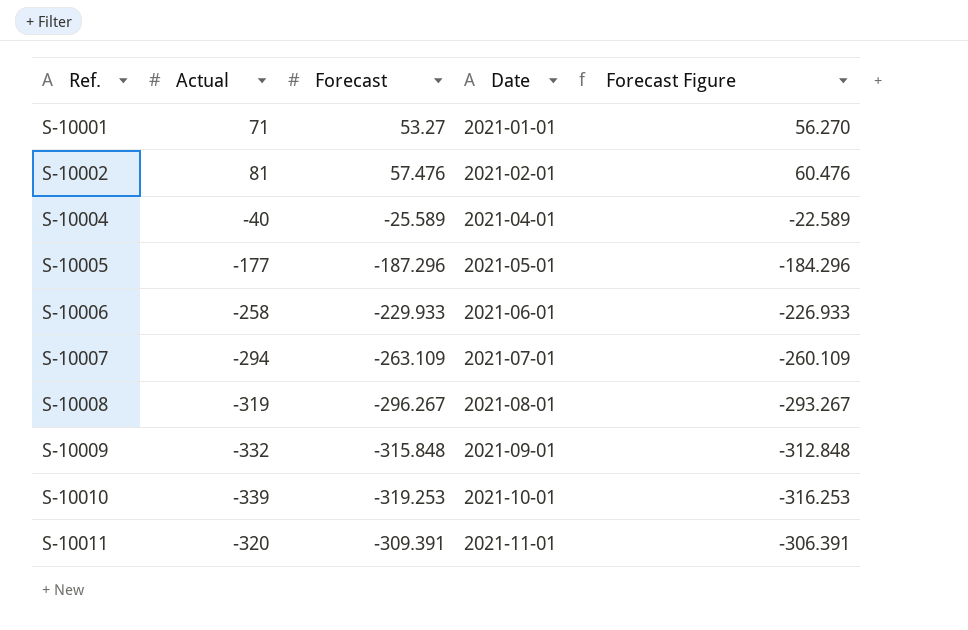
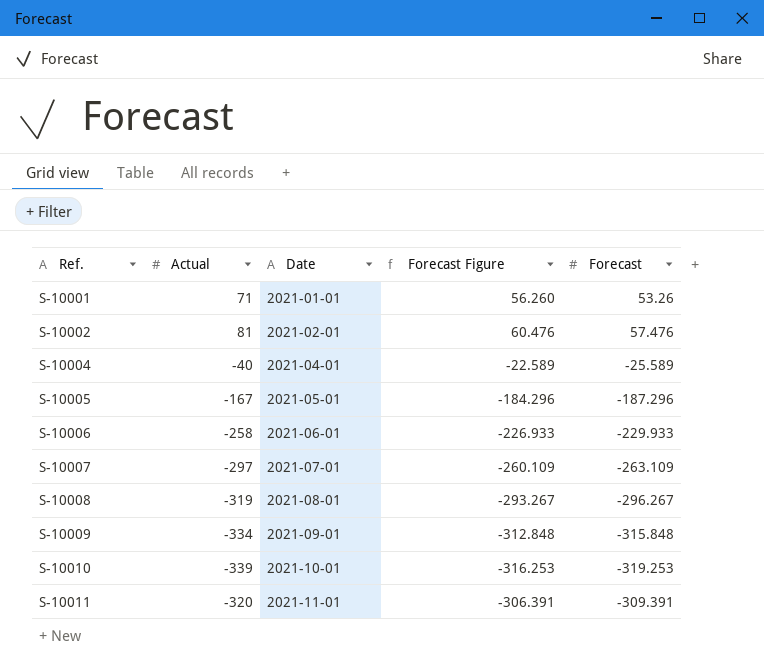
column Forecast | position: 3 -> 5
S-10001 | Forecast Figure: 56.270 -> 56.260
S-10001 | Forecast: 53.27 -> 53.26
S-10005 | Actual: -177 -> -167
S-10007 | Actual: -294 -> -297
S-10009 | Actual: -332 -> -334

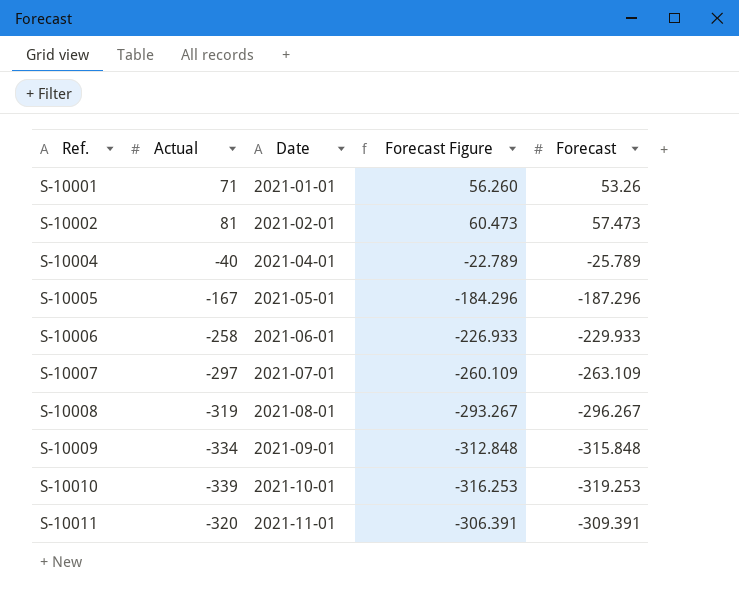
S-10002 | Forecast Figure: 60.476 -> 60.473
S-10002 | Forecast: 57.476 -> 57.473
S-10004 | Forecast Figure: -22.589 -> -22.789
S-10004 | Forecast: -25.589 -> -25.789

